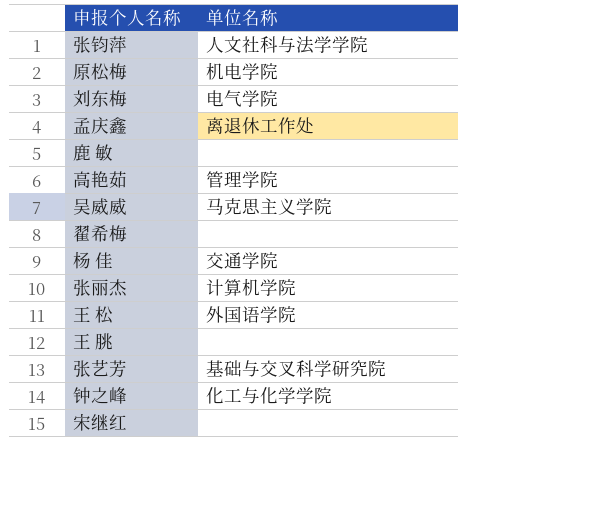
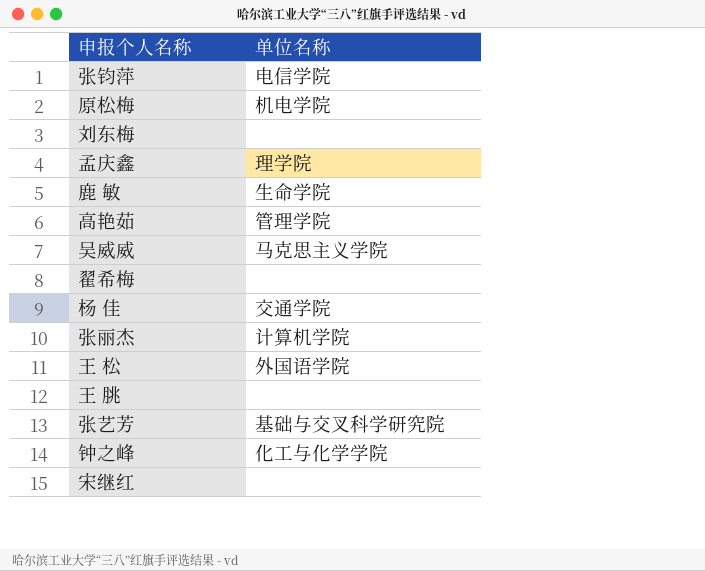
张钧萍 | 单位名称: 人文社科与法学学院 -> 电信学院
刘东梅 | 单位名称: 电气学院 -> none
孟庆鑫 | 单位名称: 离退休工作处 -> 理学院
鹿 敏 | 单位名称: none -> 生命学院

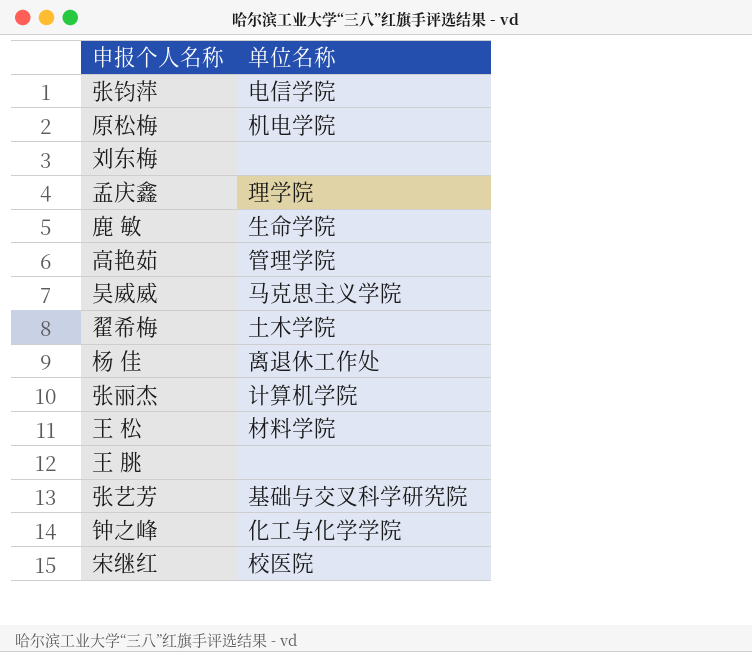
翟希梅 | 单位名称: none -> 土木学院
杨 佳 | 单位名称: 交通学院 -> 离退休工作处
王 松 | 单位名称: 外国语学院 -> 材料学院
宋继红 | 单位名称: none -> 校医院

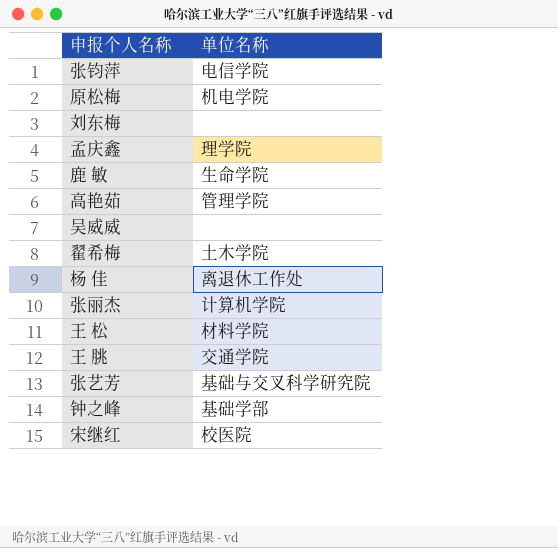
吴威威 | 单位名称: 马克思主义学院 -> none
王 朓 | 单位名称: none -> 交通学院
钟之峰 | 单位名称: 化工与化学学院 -> 基础学部

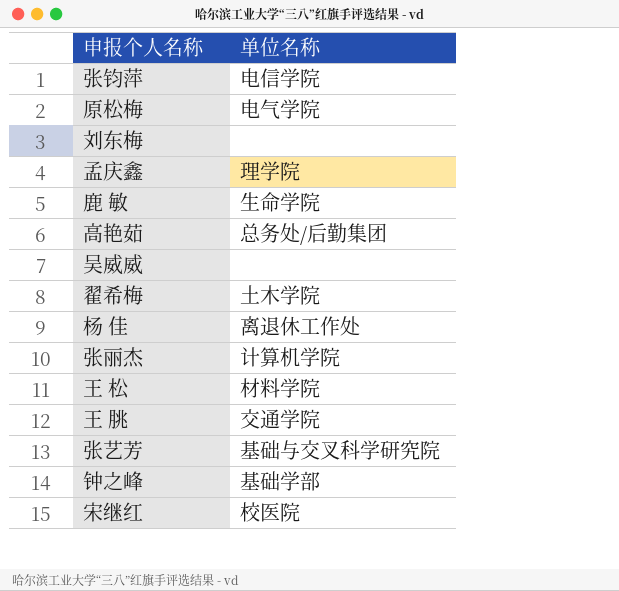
原松梅 | 单位名称: 机电学院 -> 电气学院
高艳茹 | 单位名称: 管理学院 -> 总务处/后勤集团

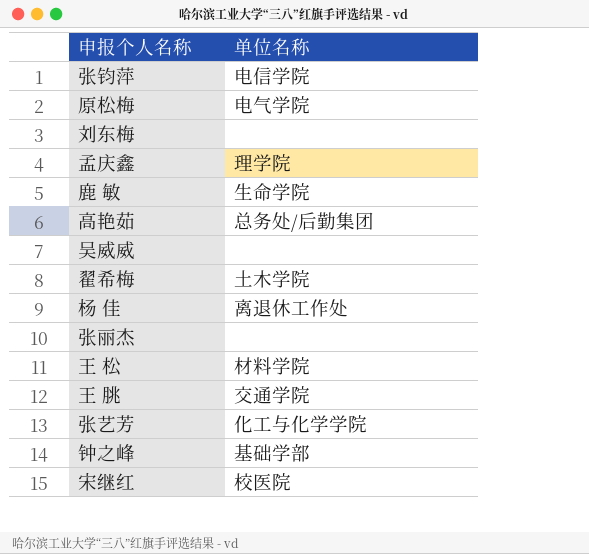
张丽杰 | 单位名称: 计算机学院 -> none
张艺芳 | 单位名称: 基础与交叉科学研究院 -> 化工与化学学院

